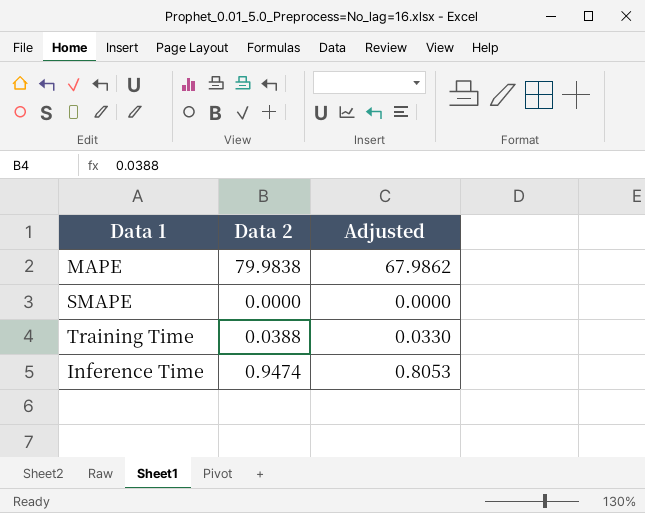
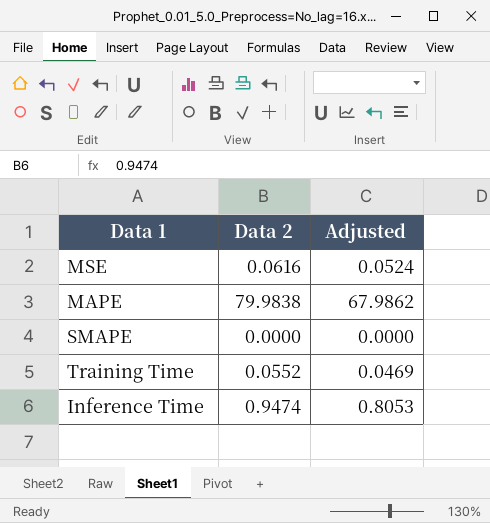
row MSE: none -> 0.0616 | 0.0524
Training Time | Data 2: 0.0388 -> 0.0552
Training Time | Adjusted: 0.0330 -> 0.0469

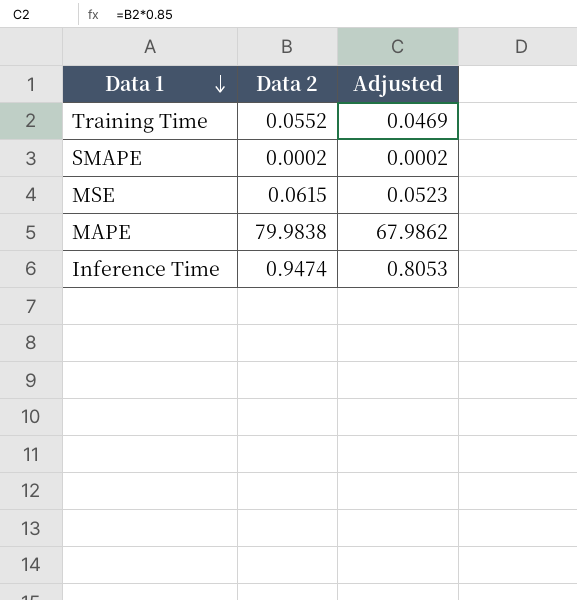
row order: none -> Data 1 descending
SMAPE | Data 2: 0.0000 -> 0.0002
SMAPE | Adjusted: 0.0000 -> 0.0002
MSE | Data 2: 0.0616 -> 0.0615
MSE | Adjusted: 0.0524 -> 0.0523

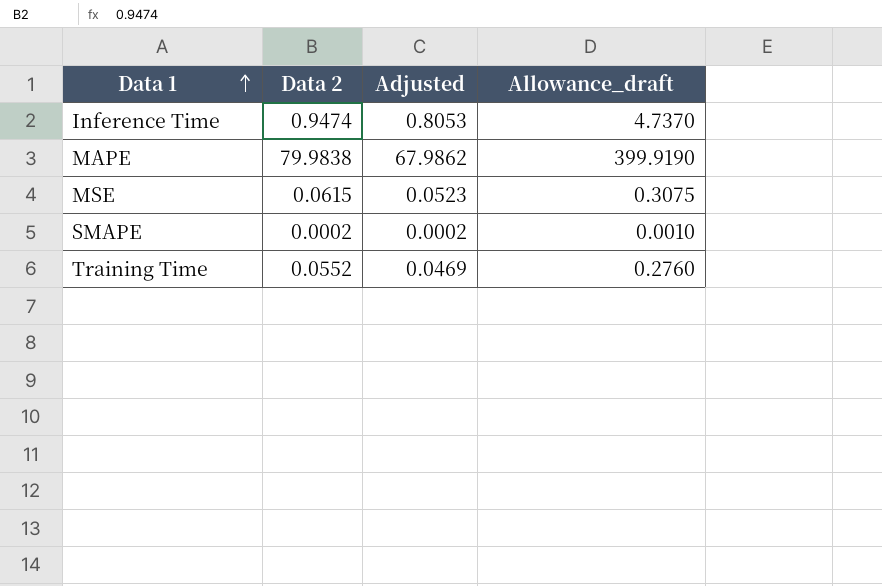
row order: Data 1 descending -> Data 1 ascending
column Allowance_draft | formula: none -> [Data 2] * 5

